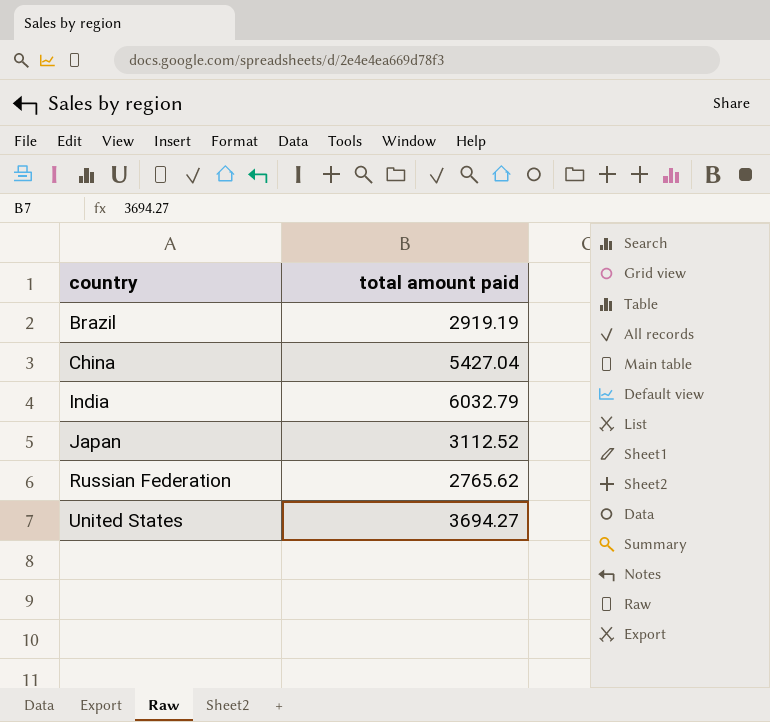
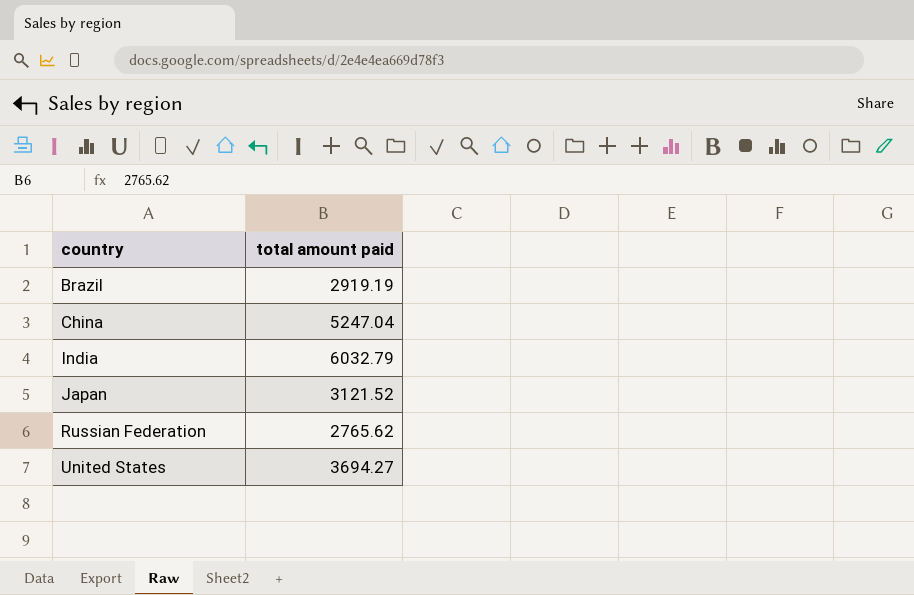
China | total amount paid: 5427.04 -> 5247.04
Japan | total amount paid: 3112.52 -> 3121.52

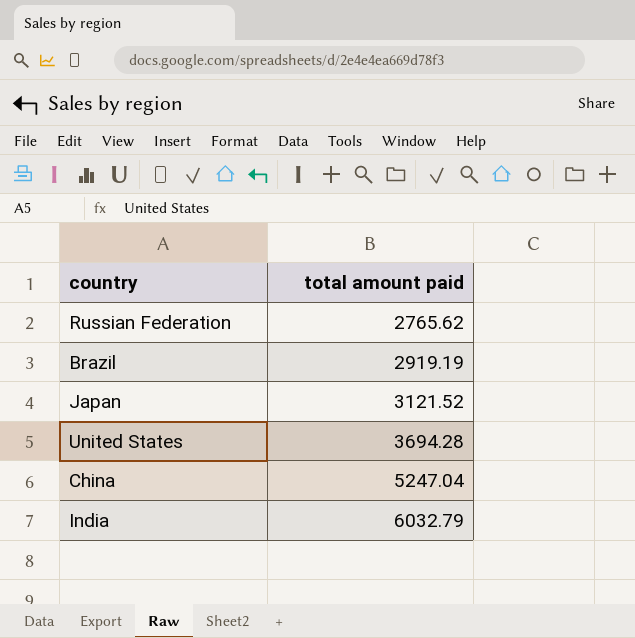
row order: country ascending -> total amount paid ascending
United States | total amount paid: 3694.27 -> 3694.28

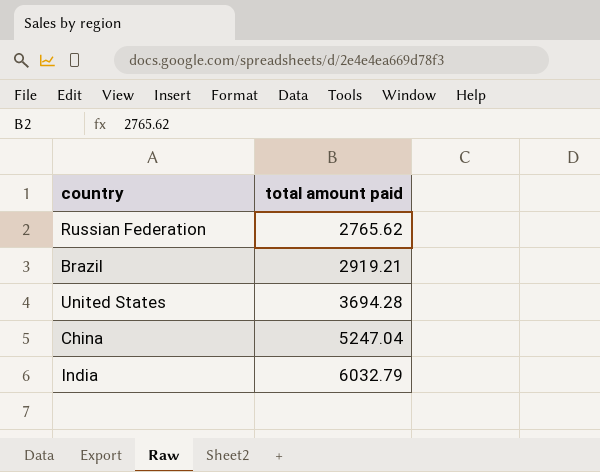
row Japan: 3121.52 -> none
Brazil | total amount paid: 2919.19 -> 2919.21

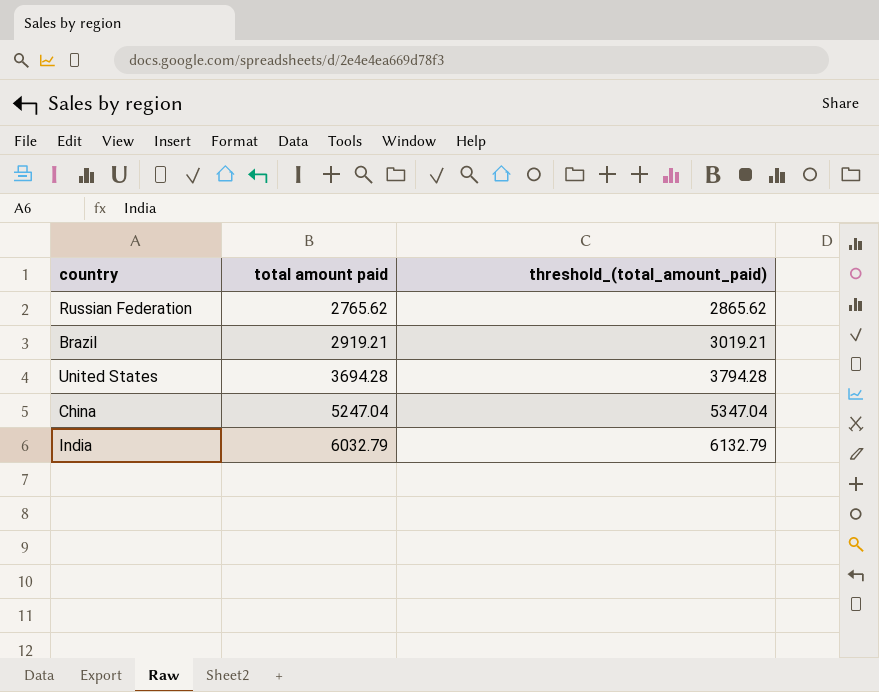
column threshold_(total_amount_paid) | formula: none -> [total amount paid] + 100

